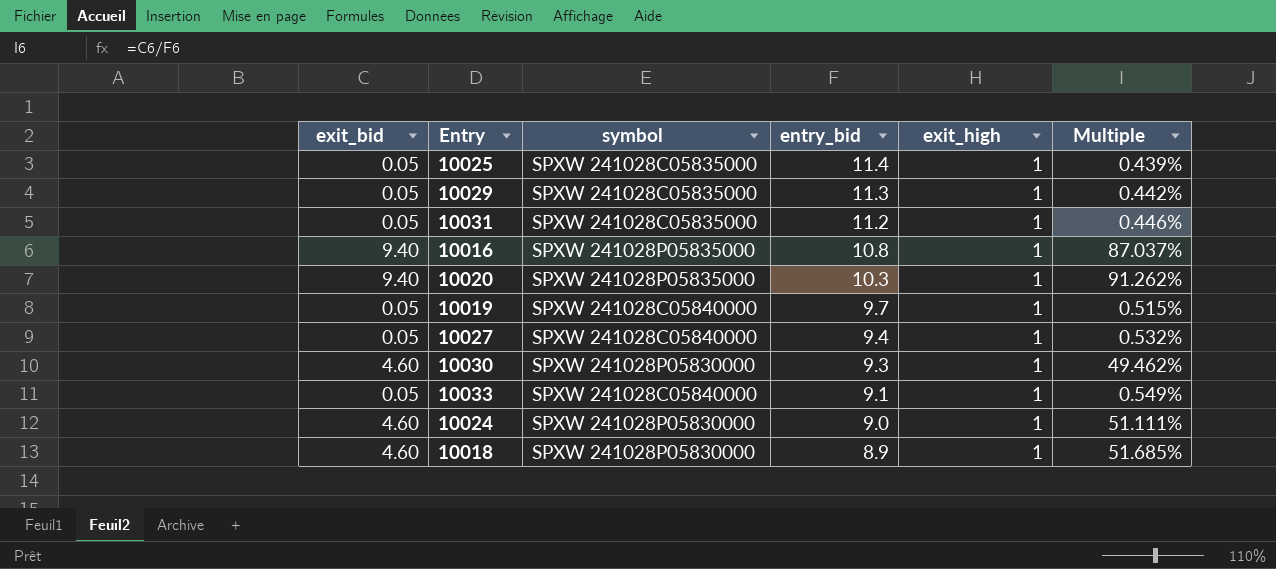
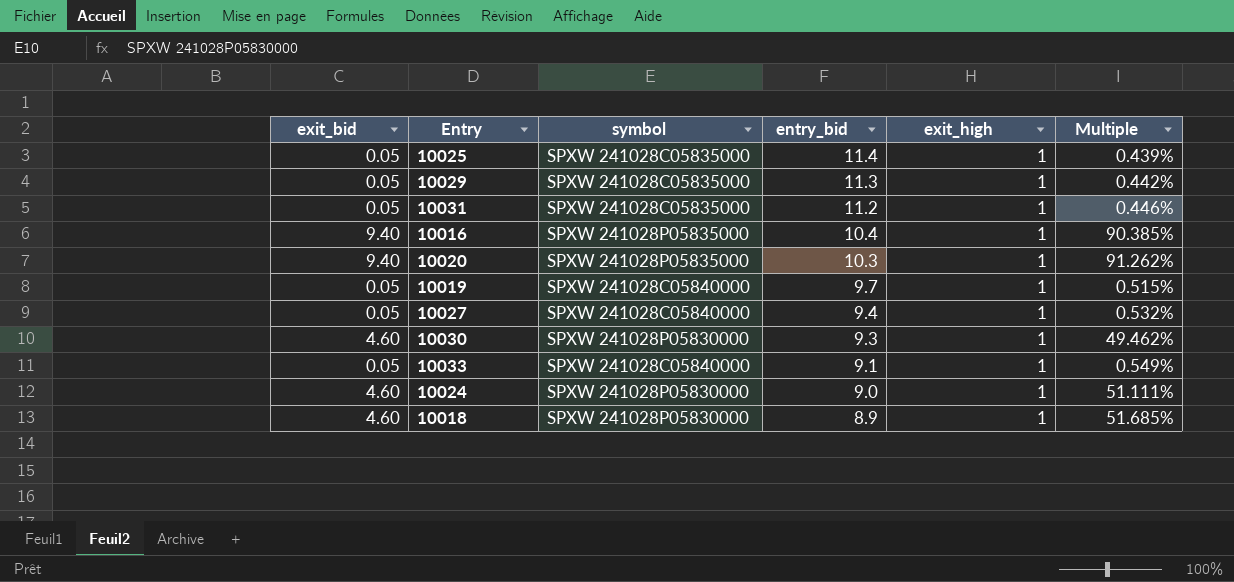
10016 | entry_bid: 10.8 -> 10.4
10016 | Multiple: 87.037% -> 90.385%

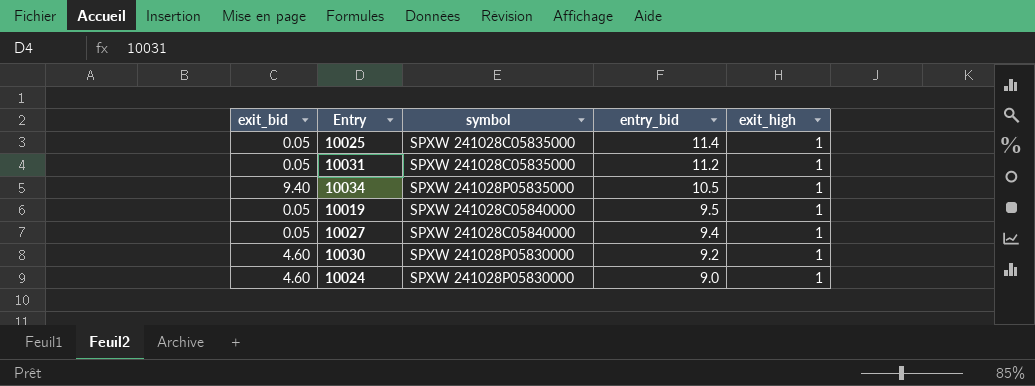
column Multiple | formula: [exit_bid] / [entry_bid] -> none
row 10029: 0.05 | SPXW 241028C05835000 | 11.3 | 1 | 0.442% -> none
row 10016: 9.40 | SPXW 241028P05835000 | 10.4 | 1 | 90.385% -> none
row 10020: 9.40 | SPXW 241028P05835000 | 10.3 | 1 | 91.262% -> none
row 10033: 0.05 | SPXW 241028C05840000 | 9.1 | 1 | 0.549% -> none
row 10018: 4.60 | SPXW 241028P05830000 | 8.9 | 1 | 51.685% -> none
row 10034: none -> 9.40 | SPXW 241028P05835000 | 10.5 | 1
10019 | entry_bid: 9.7 -> 9.5
10030 | entry_bid: 9.3 -> 9.2

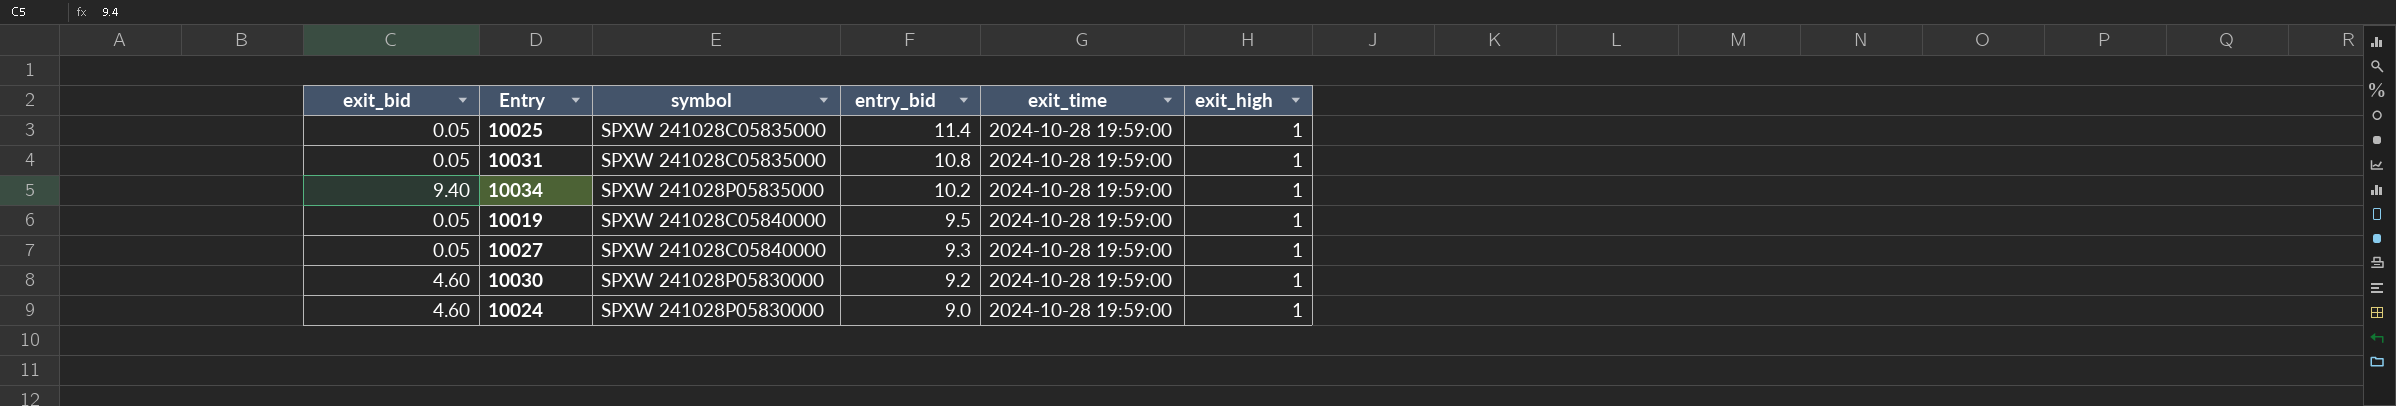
column exit_time | position: none -> 5
10031 | entry_bid: 11.2 -> 10.8
10034 | entry_bid: 10.5 -> 10.2
10027 | entry_bid: 9.4 -> 9.3

